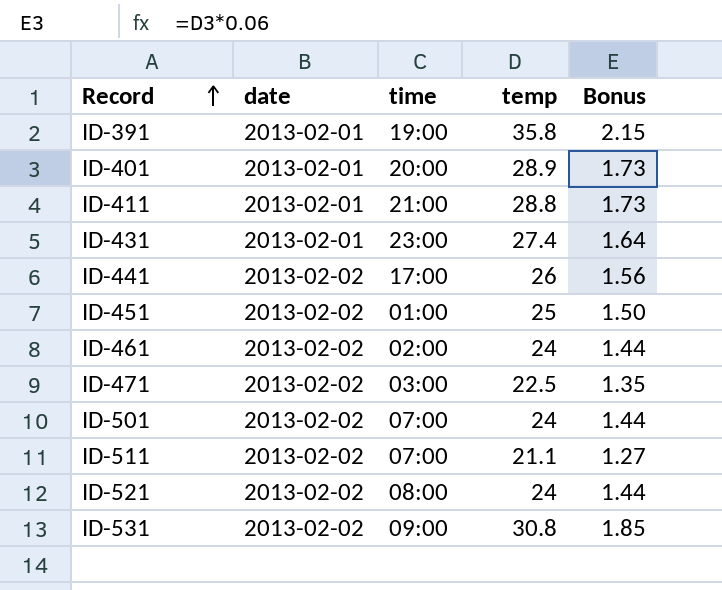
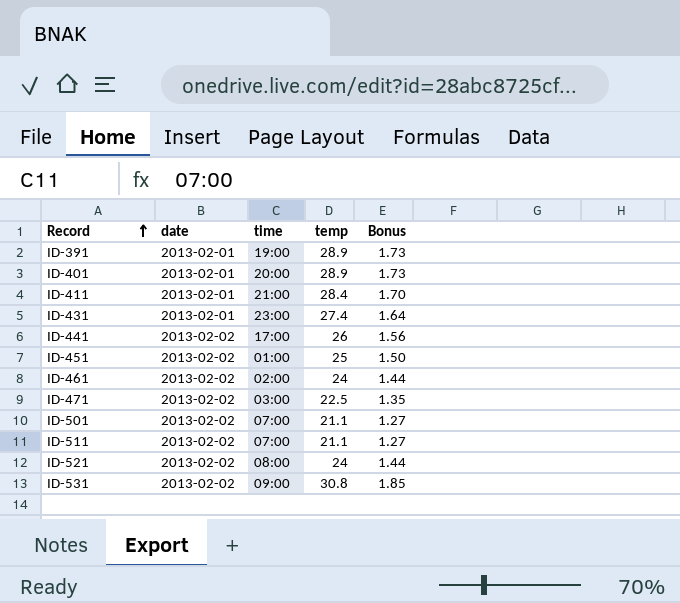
ID-391 | temp: 35.8 -> 28.9
ID-391 | Bonus: 2.15 -> 1.73
ID-411 | temp: 28.8 -> 28.4
ID-411 | Bonus: 1.73 -> 1.70
ID-501 | temp: 24 -> 21.1
ID-501 | Bonus: 1.44 -> 1.27

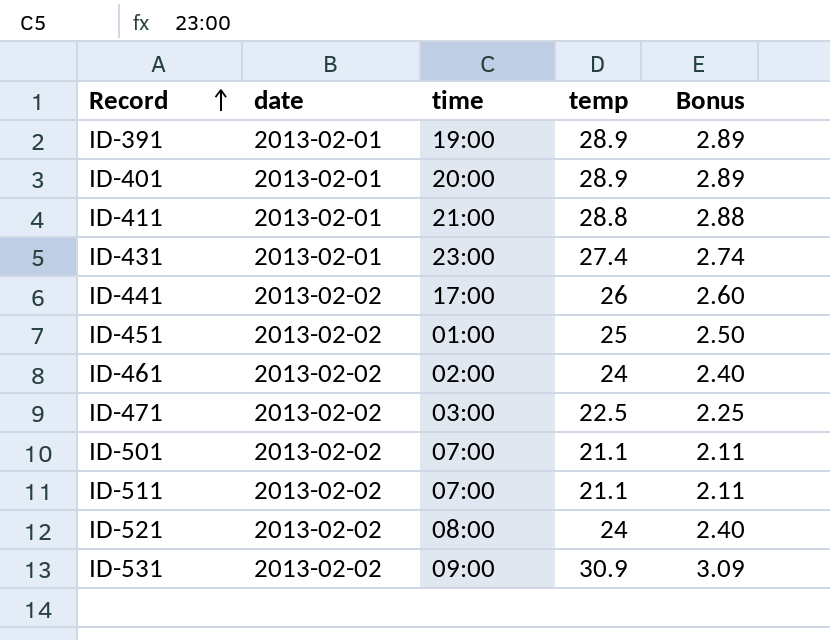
column Bonus | formula: [temp] * 0.06 -> [temp] * 0.1
ID-411 | temp: 28.4 -> 28.8
ID-531 | temp: 30.8 -> 30.9

